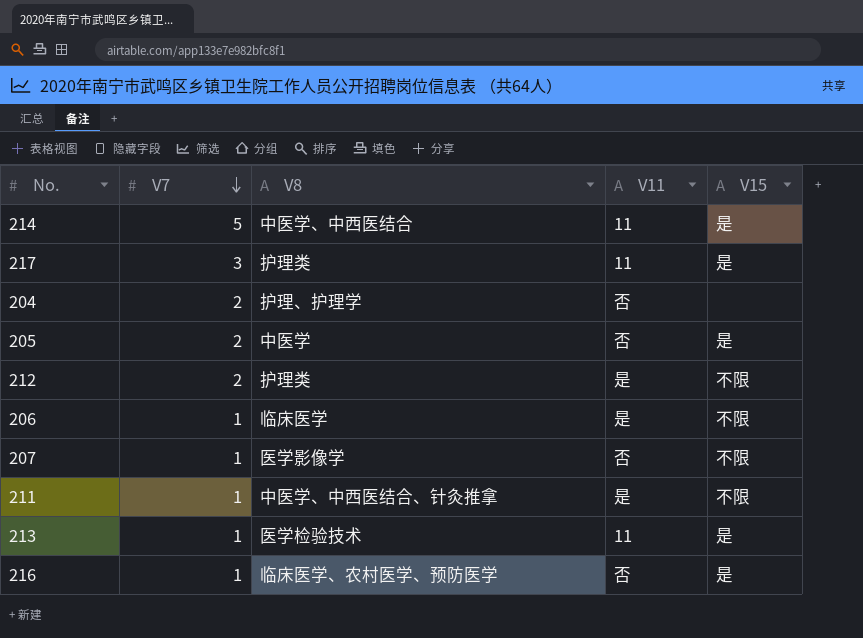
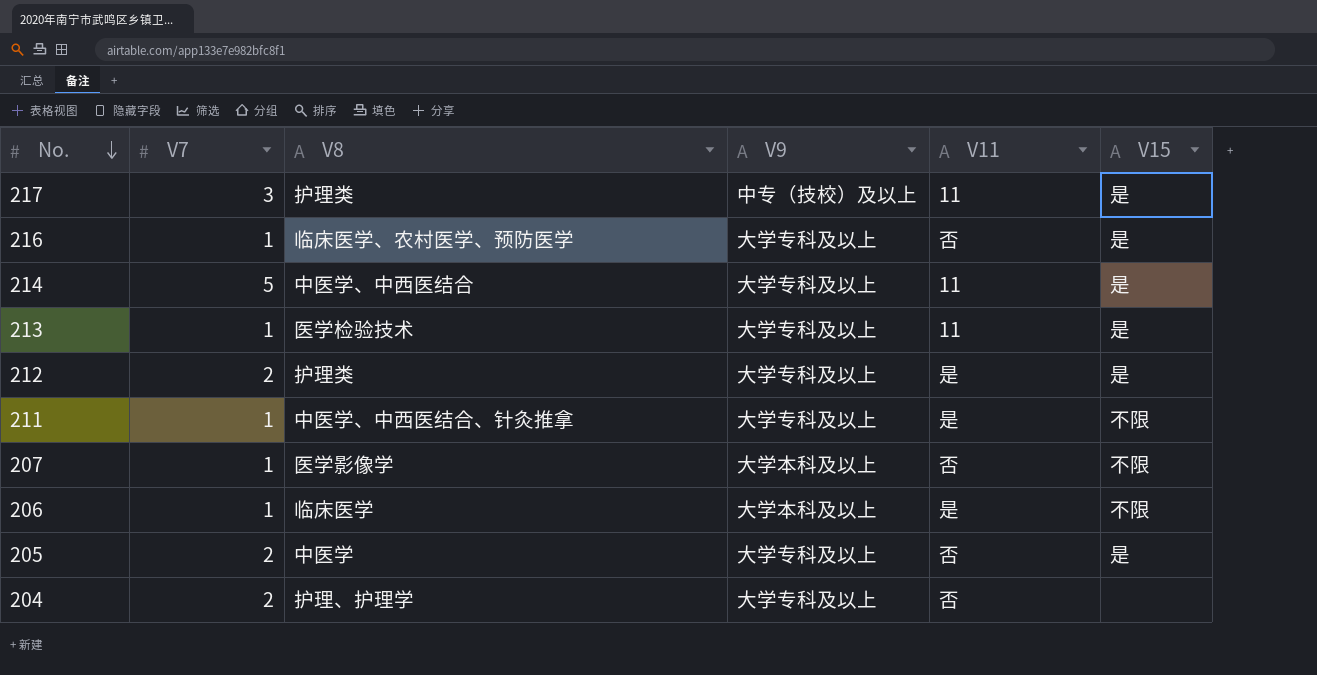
row order: V7 descending -> No. descending
column V9 | position: none -> 4
212 | V15: 不限 -> 是

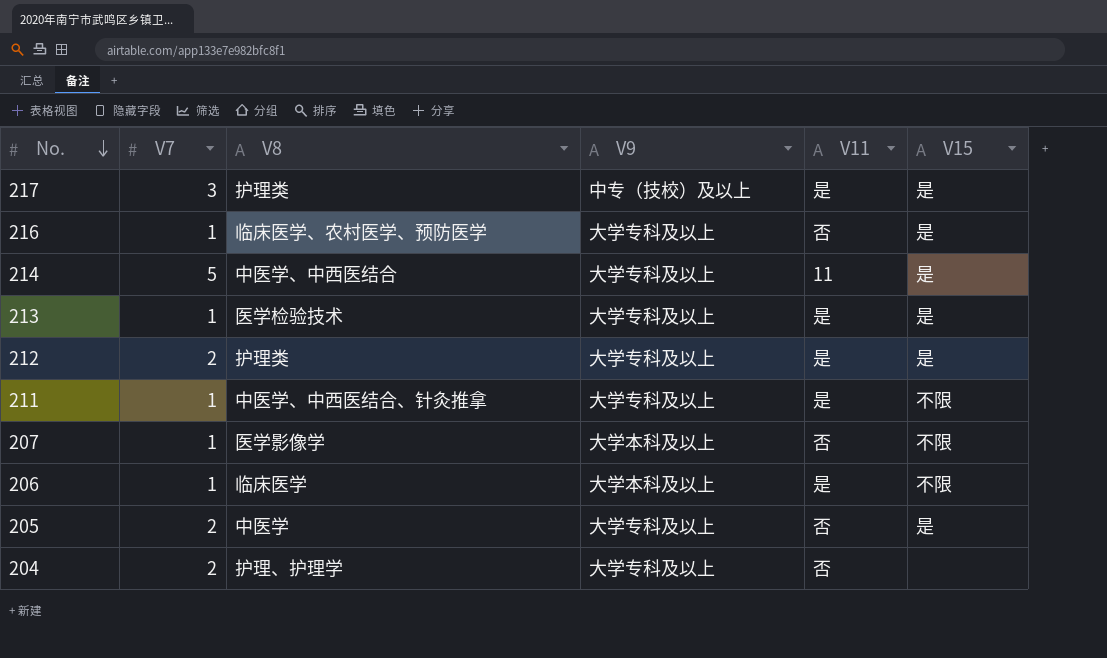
217 | V11: 11 -> 是
213 | V11: 11 -> 是

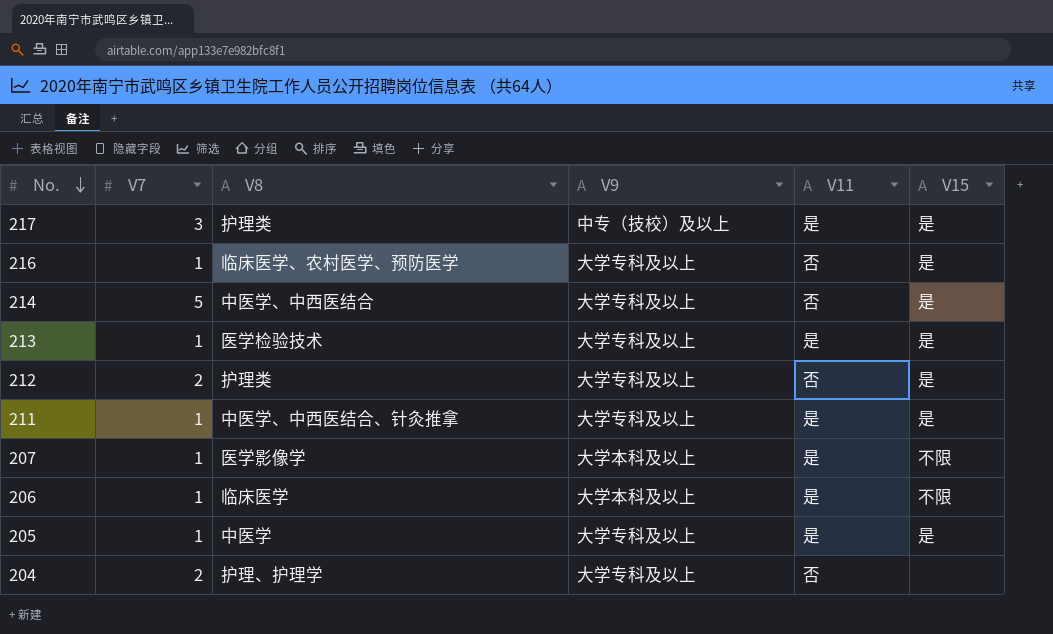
214 | V11: 11 -> 否
212 | V11: 是 -> 否
211 | V15: 不限 -> 是
207 | V11: 否 -> 是
205 | V7: 2 -> 1
205 | V11: 否 -> 是

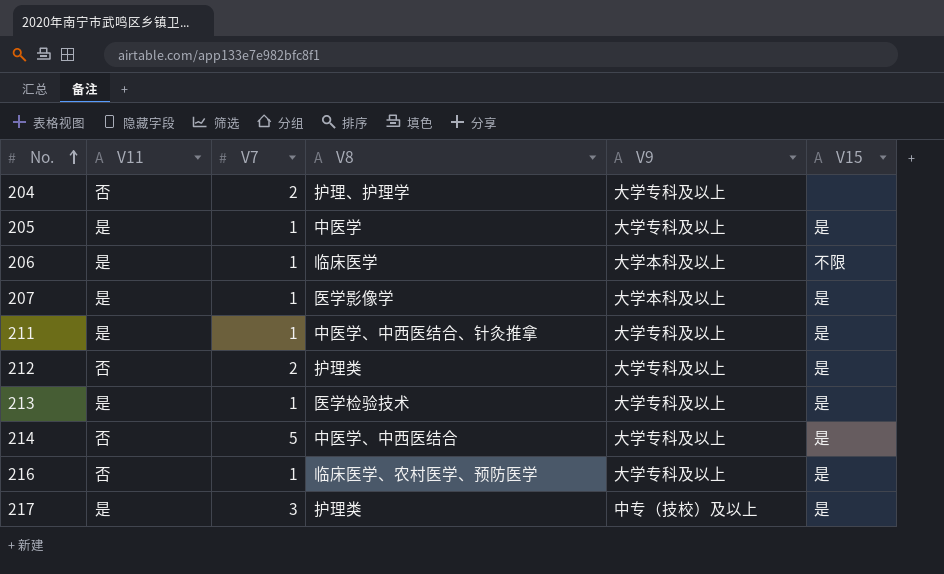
row order: No. descending -> No. ascending
column V11 | position: 5 -> 2
207 | V15: 不限 -> 是

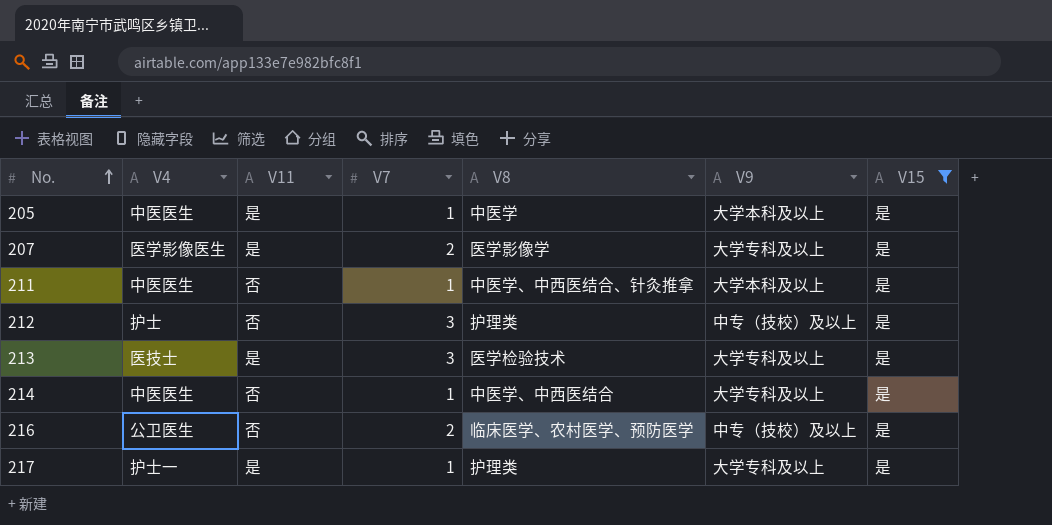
filter: none -> V15 = 是
column V4 | position: none -> 2
205 | V9: 大学专科及以上 -> 大学本科及以上
207 | V7: 1 -> 2
207 | V9: 大学本科及以上 -> 大学专科及以上
211 | V11: 是 -> 否
211 | V9: 大学专科及以上 -> 大学本科及以上
212 | V7: 2 -> 3
212 | V9: 大学专科及以上 -> 中专（技校）及以上
213 | V7: 1 -> 3
214 | V7: 5 -> 1
216 | V7: 1 -> 2
216 | V9: 大学专科及以上 -> 中专（技校）及以上
217 | V7: 3 -> 1
217 | V9: 中专（技校）及以上 -> 大学专科及以上

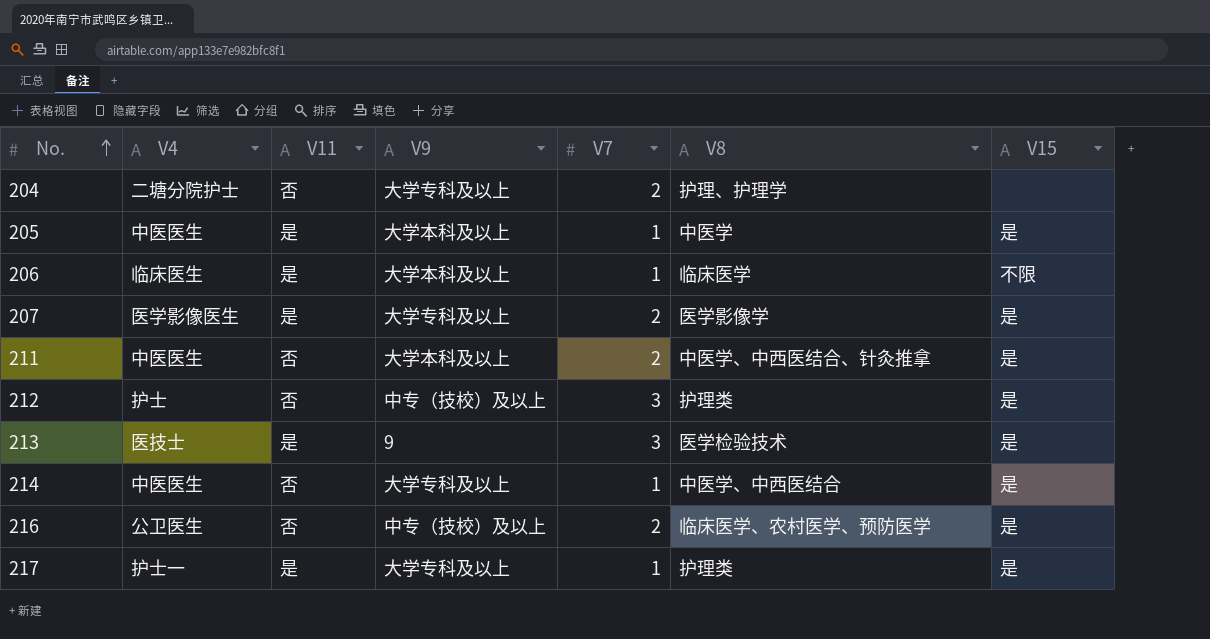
filter: V15 = 是 -> none
column V9 | position: 6 -> 4
211 | V7: 1 -> 2
213 | V9: 大学专科及以上 -> 9

